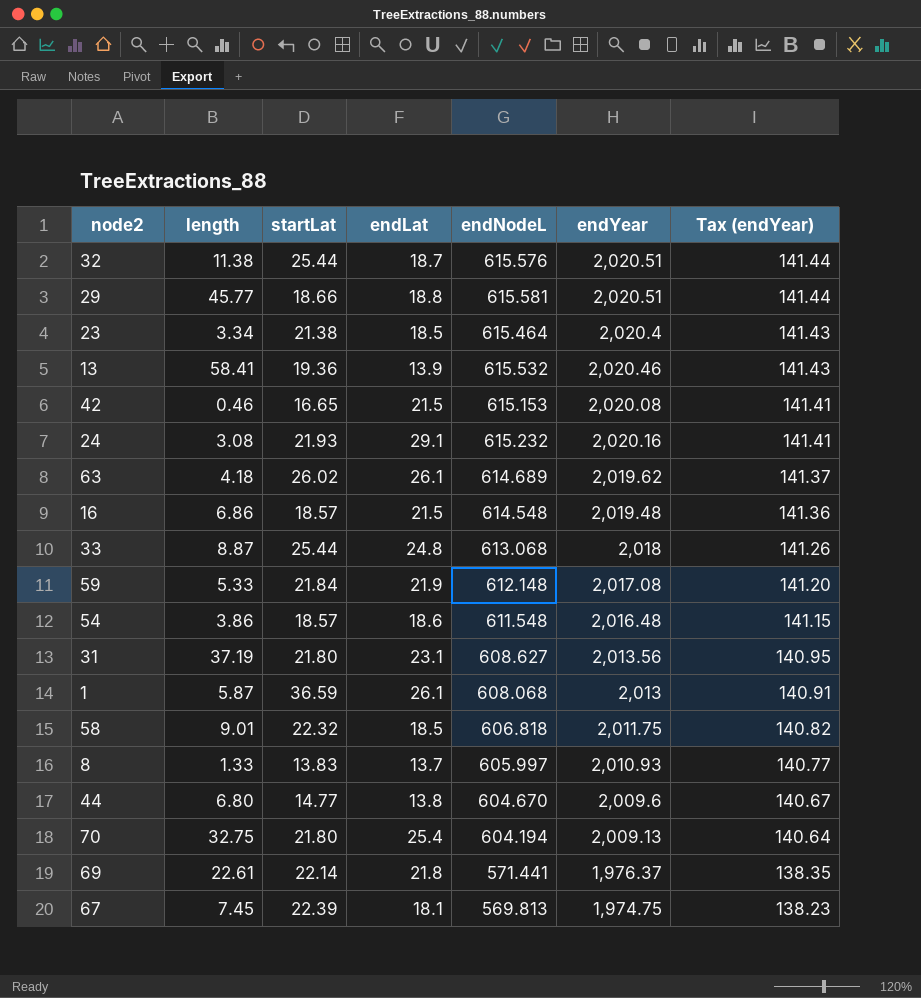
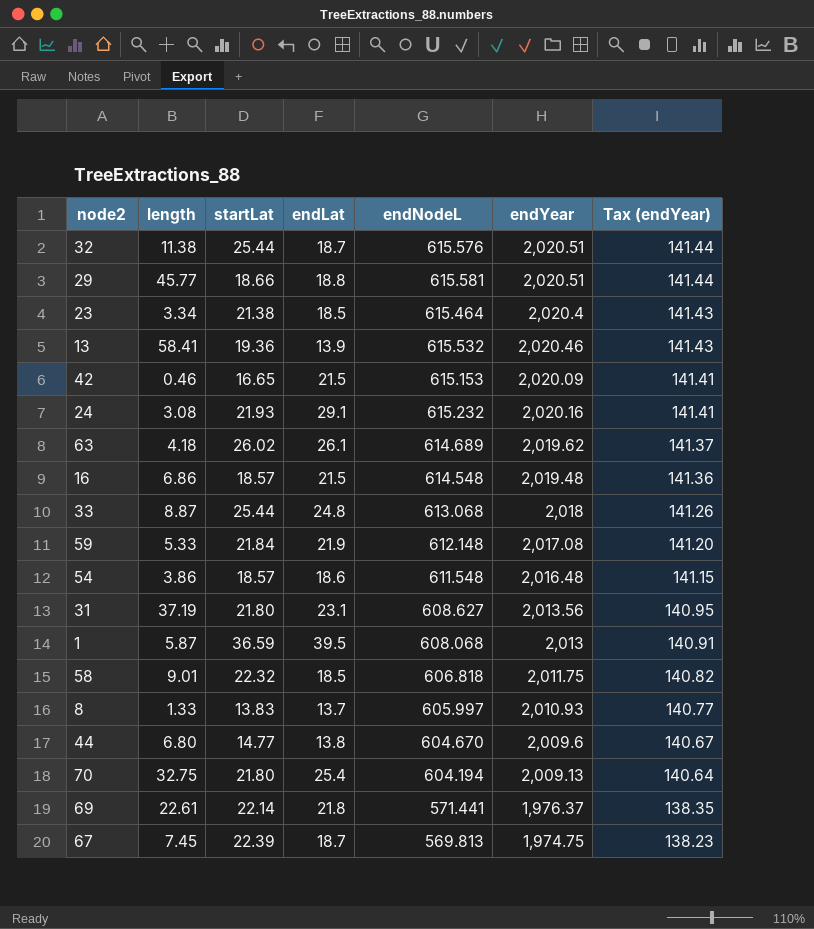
42 | endYear: 2,020.08 -> 2,020.09
1 | endLat: 26.1 -> 39.5
67 | endLat: 18.1 -> 18.7

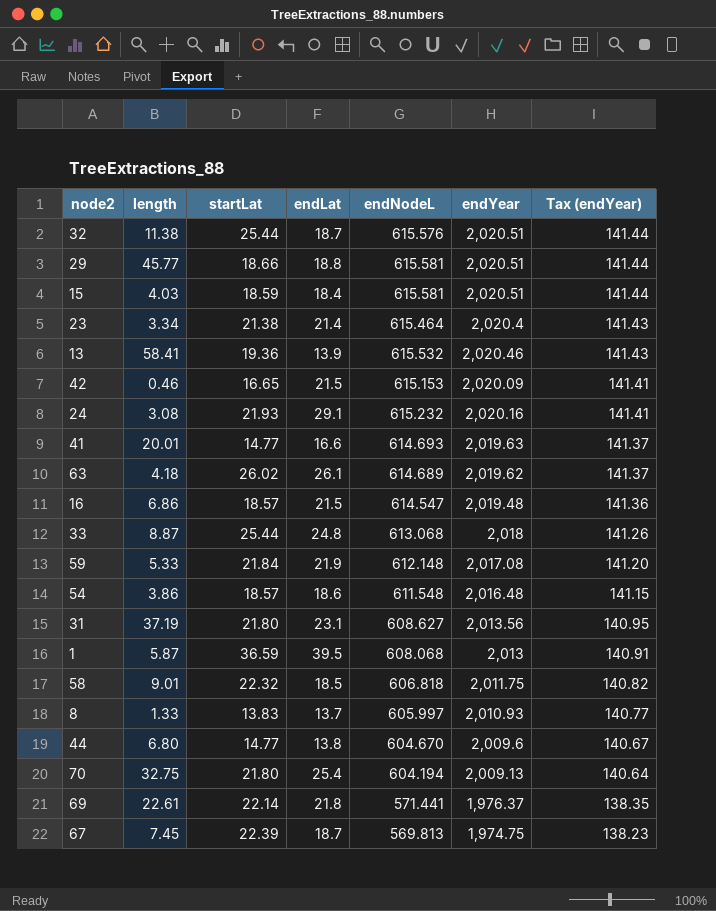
row 15: none -> 4.03 | 18.59 | 18.4 | 615.581 | 2,020.51 | 141.44
23 | endLat: 18.5 -> 21.4
row 41: none -> 20.01 | 14.77 | 16.6 | 614.693 | 2,019.63 | 141.37
16 | endNodeL: 614.548 -> 614.547

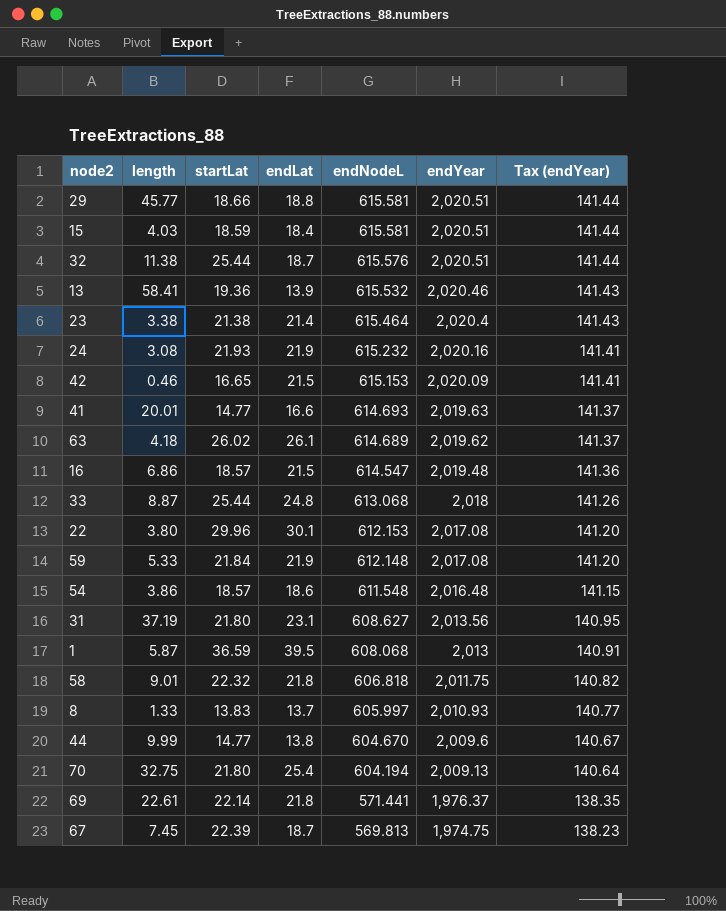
row order: Tax (endYear) descending -> endNodeL descending
23 | length: 3.34 -> 3.38
24 | endLat: 29.1 -> 21.9
row 22: none -> 3.80 | 29.96 | 30.1 | 612.153 | 2,017.08 | 141.20
58 | endLat: 18.5 -> 21.8
44 | length: 6.80 -> 9.99

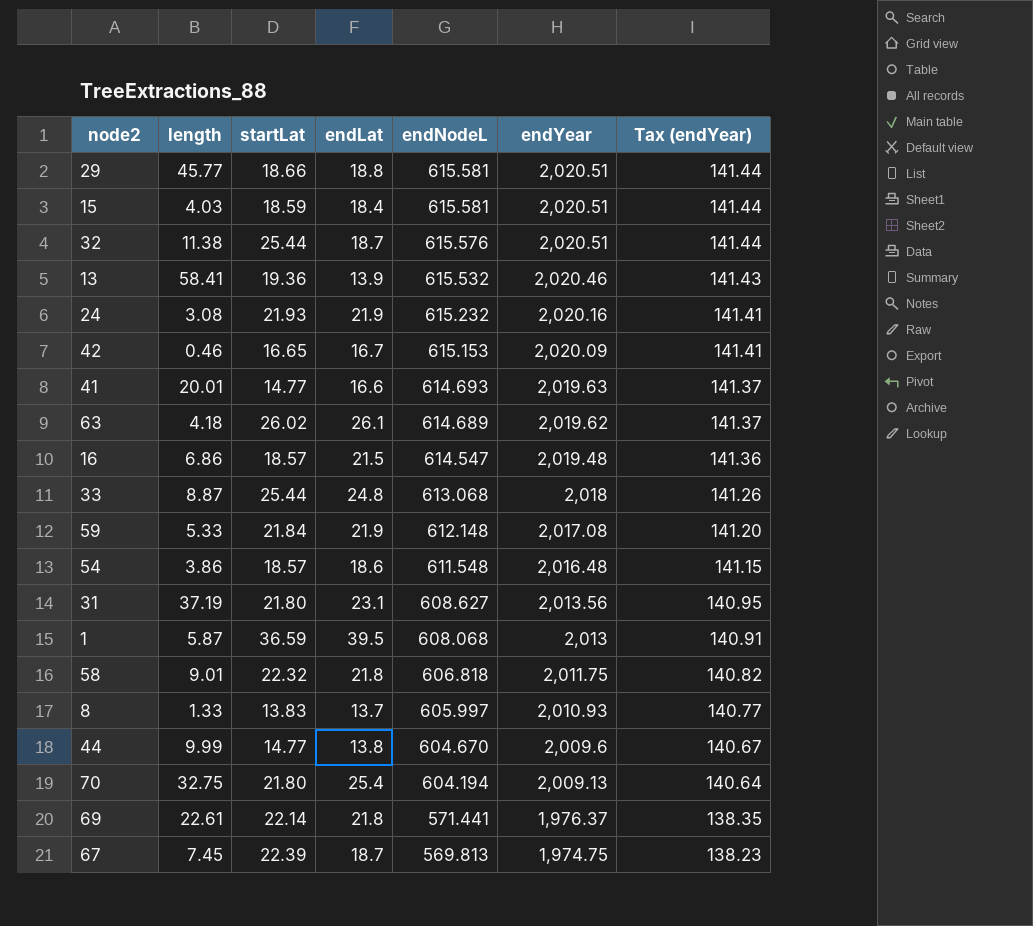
row 23: 3.38 | 21.38 | 21.4 | 615.464 | 2,020.4 | 141.43 -> none
row 22: 3.80 | 29.96 | 30.1 | 612.153 | 2,017.08 | 141.20 -> none
42 | endLat: 21.5 -> 16.7

